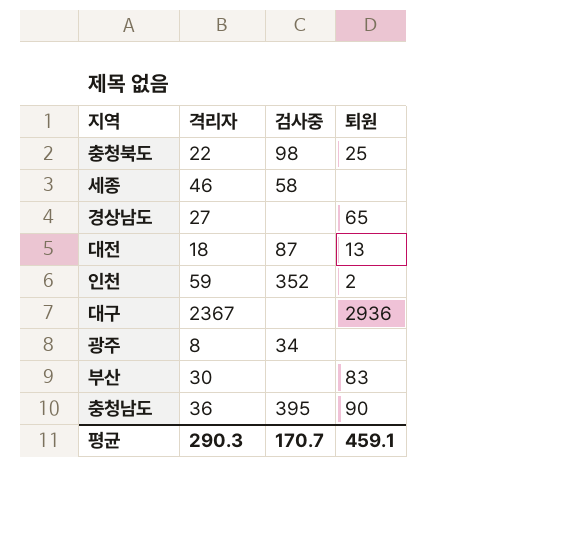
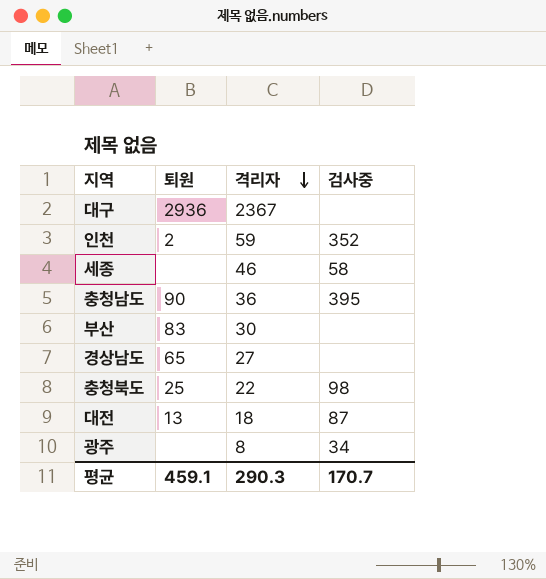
row order: none -> 격리자 descending
column 퇴원 | position: 4 -> 2

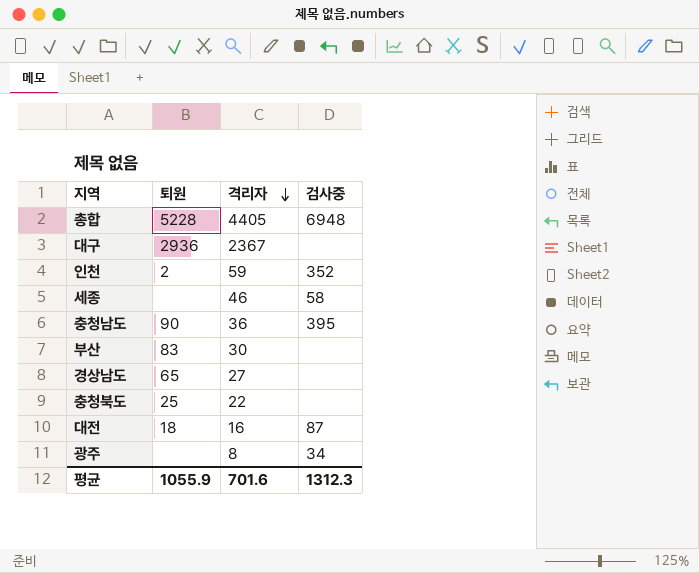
row 총합: none -> 5228 | 4405 | 6948
충청북도 | 검사중: 98 -> none
대전 | 퇴원: 13 -> 18
대전 | 격리자: 18 -> 16
평균 | 퇴원: 459.1 -> 1055.9
평균 | 격리자: 290.3 -> 701.6
평균 | 검사중: 170.7 -> 1312.3

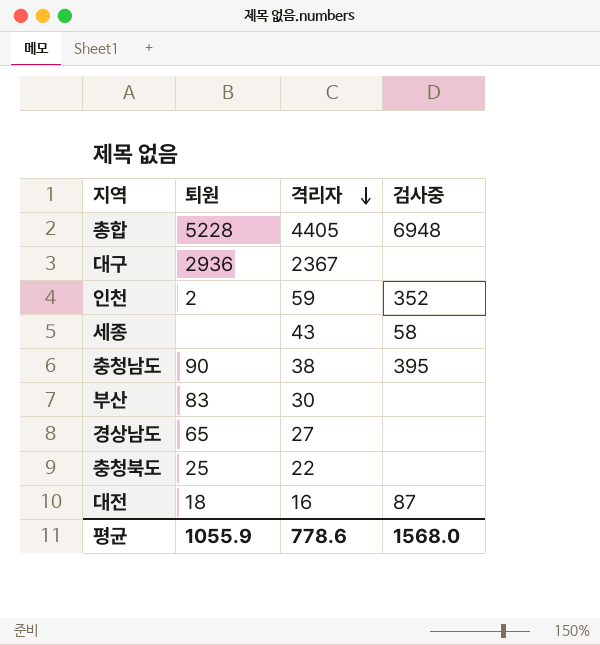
row 광주: none | 8 | 34 -> none
세종 | 격리자: 46 -> 43
충청남도 | 격리자: 36 -> 38
평균 | 격리자: 701.6 -> 778.6
평균 | 검사중: 1312.3 -> 1568.0

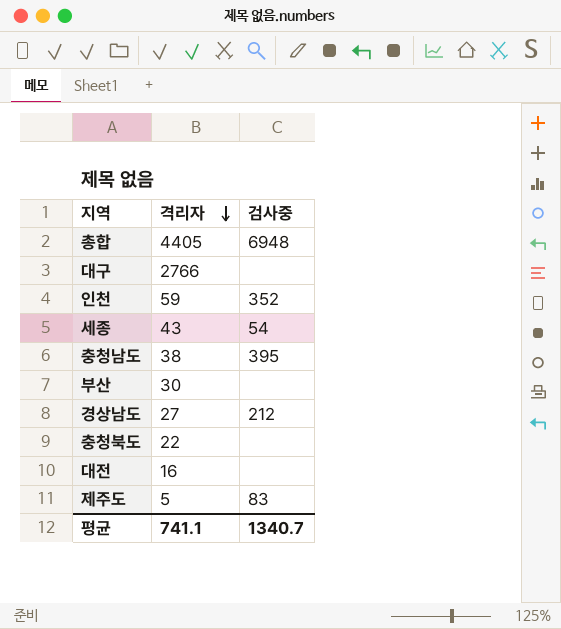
column 퇴원 | position: 2 -> none
대구 | 격리자: 2367 -> 2766
세종 | 검사중: 58 -> 54
경상남도 | 검사중: none -> 212
대전 | 검사중: 87 -> none
row 제주도: none -> 5 | 83
평균 | 격리자: 778.6 -> 741.1
평균 | 검사중: 1568.0 -> 1340.7

